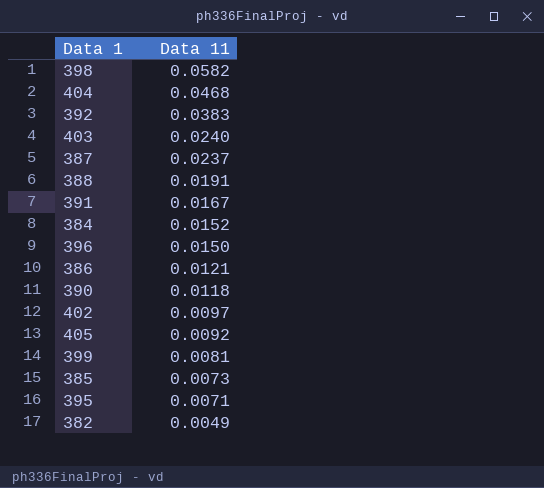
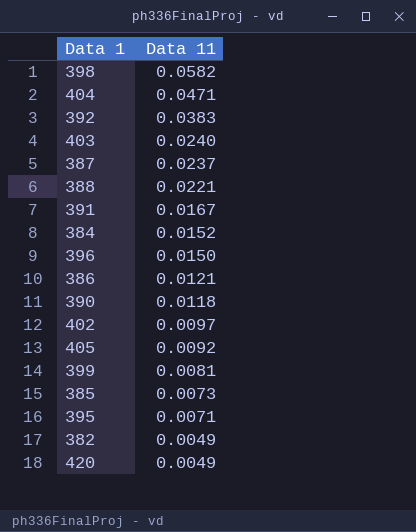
404 | Data 11: 0.0468 -> 0.0471
388 | Data 11: 0.0191 -> 0.0221
row 420: none -> 0.0049

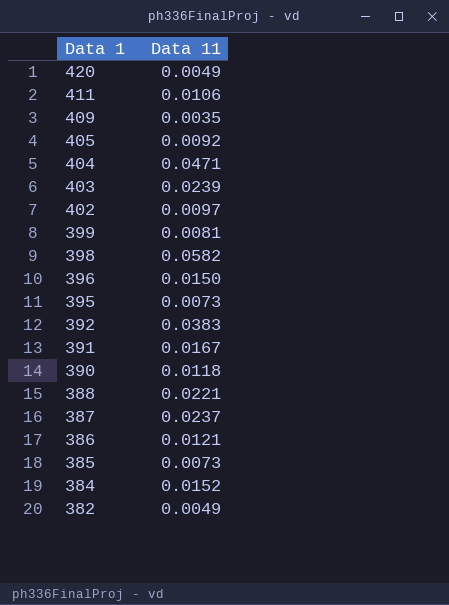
row order: Data 11 descending -> Data 1 descending
row 411: none -> 0.0106
row 409: none -> 0.0035
403 | Data 11: 0.0240 -> 0.0239
395 | Data 11: 0.0071 -> 0.0073

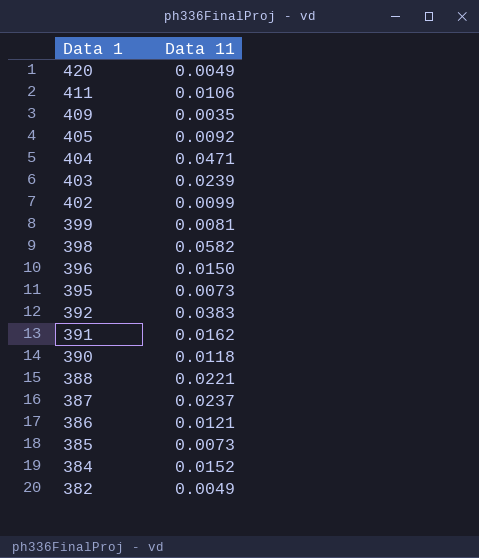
402 | Data 11: 0.0097 -> 0.0099
391 | Data 11: 0.0167 -> 0.0162

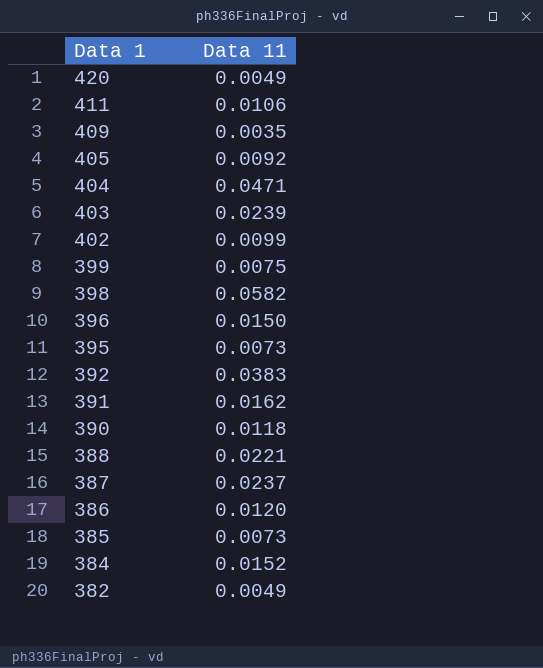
399 | Data 11: 0.0081 -> 0.0075
386 | Data 11: 0.0121 -> 0.0120

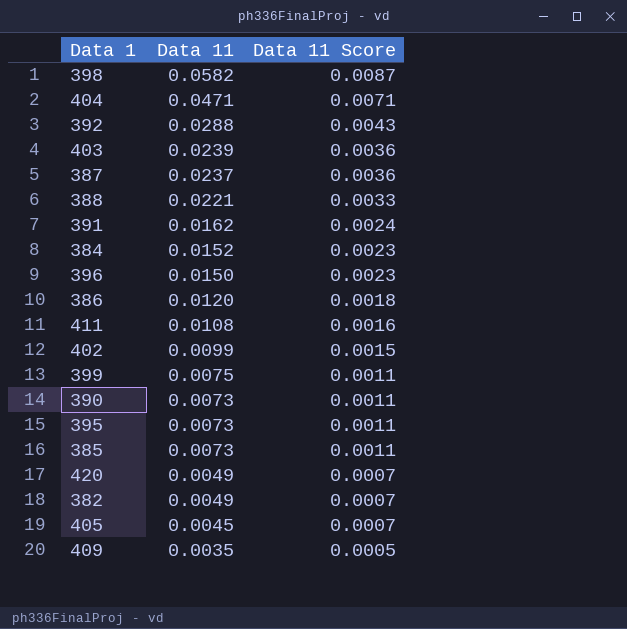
row order: Data 1 descending -> Data 11 descending
column Data 11 Score | formula: none -> [Data 11] * 0.15
392 | Data 11: 0.0383 -> 0.0288
411 | Data 11: 0.0106 -> 0.0108
390 | Data 11: 0.0118 -> 0.0073
405 | Data 11: 0.0092 -> 0.0045

